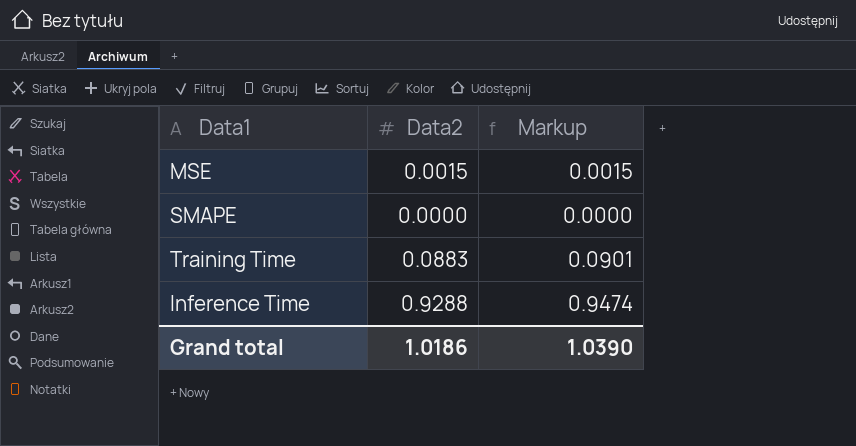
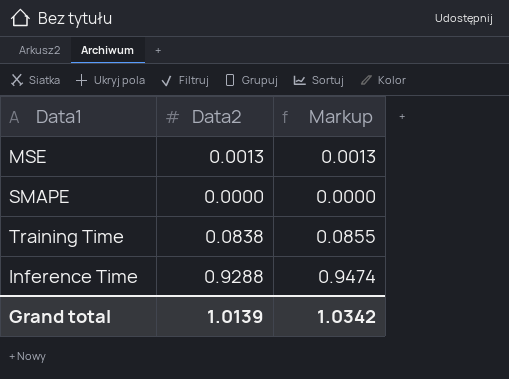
MSE | Data2: 0.0015 -> 0.0013
MSE | Markup: 0.0015 -> 0.0013
Training Time | Data2: 0.0883 -> 0.0838
Training Time | Markup: 0.0901 -> 0.0855
Grand total | Data2: 1.0186 -> 1.0139
Grand total | Markup: 1.0390 -> 1.0342

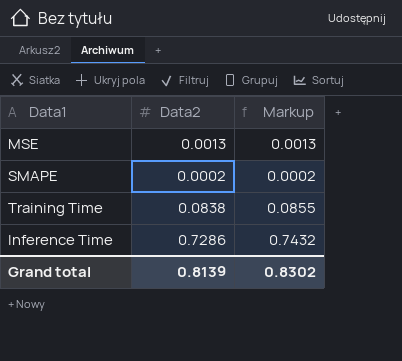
SMAPE | Data2: 0.0000 -> 0.0002
SMAPE | Markup: 0.0000 -> 0.0002
Inference Time | Data2: 0.9288 -> 0.7286
Inference Time | Markup: 0.9474 -> 0.7432
Grand total | Data2: 1.0139 -> 0.8139
Grand total | Markup: 1.0342 -> 0.8302

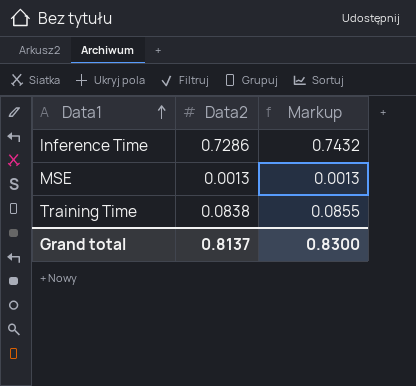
row order: none -> Data1 ascending
row SMAPE: 0.0002 | 0.0002 -> none
Grand total | Data2: 0.8139 -> 0.8137
Grand total | Markup: 0.8302 -> 0.8300

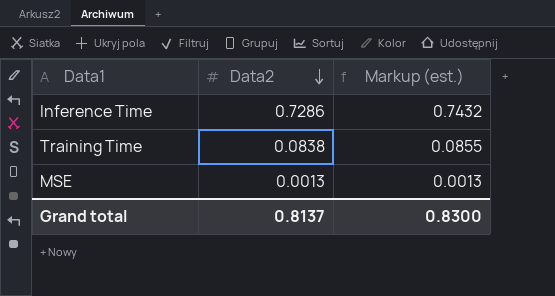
row order: Data1 ascending -> Data2 descending
column name: Markup -> Markup (est.)

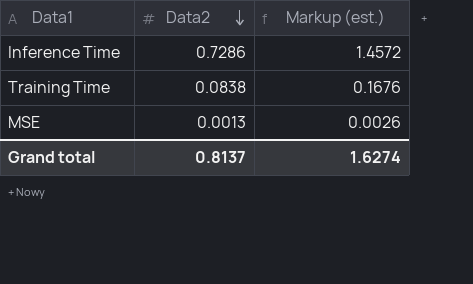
column Markup (est.) | formula: [Data2] * 1.02 -> [Data2] * 2
Grand total | Markup (est.): 0.8300 -> 1.6274

